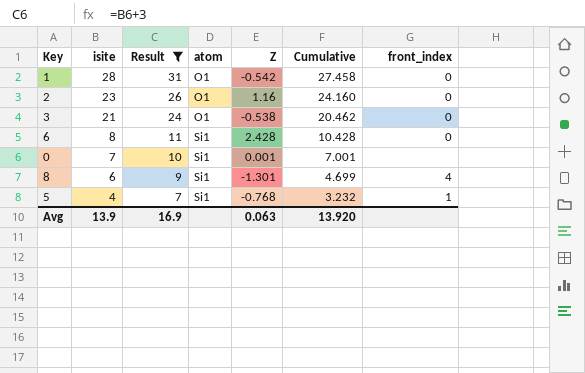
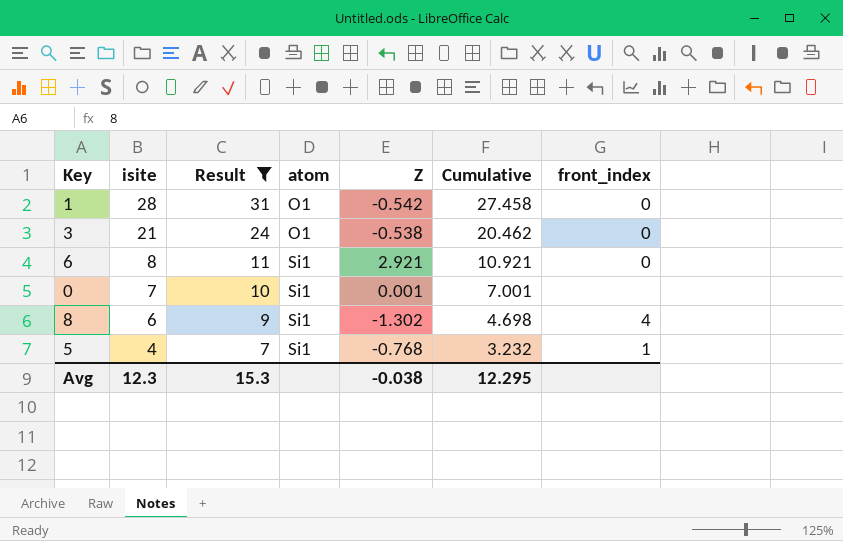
row 2: 23 | 26 | O1 | 1.16 | 24.160 | 0 -> none
6 | Z: 2.428 -> 2.921
6 | Cumulative: 10.428 -> 10.921
8 | Z: -1.301 -> -1.302
8 | Cumulative: 4.699 -> 4.698
Avg | isite: 13.9 -> 12.3
Avg | Result: 16.9 -> 15.3
Avg | Z: 0.063 -> -0.038
Avg | Cumulative: 13.920 -> 12.295

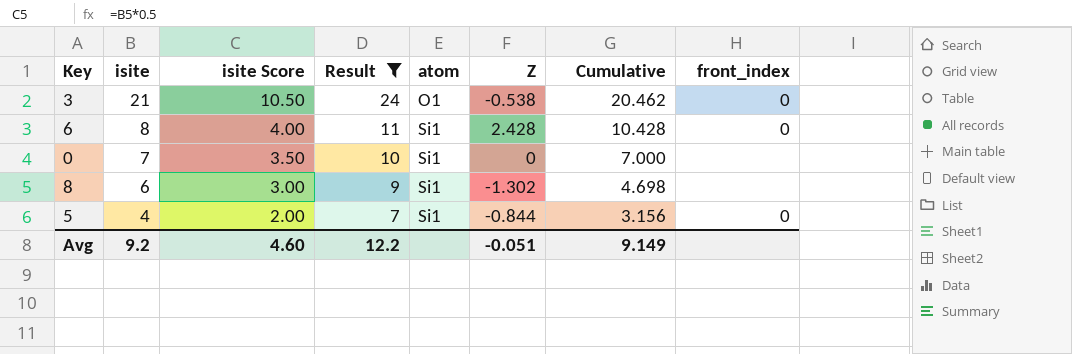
column isite Score | formula: none -> [isite] * 0.5
row 1: 28 | 31 | O1 | -0.542 | 27.458 | 0 -> none
6 | Z: 2.921 -> 2.428
6 | Cumulative: 10.921 -> 10.428
0 | Z: 0.001 -> 0
0 | Cumulative: 7.001 -> 7.000
8 | front_index: 4 -> none
5 | Z: -0.768 -> -0.844
5 | Cumulative: 3.232 -> 3.156
5 | front_index: 1 -> 0
Avg | isite: 12.3 -> 9.2
Avg | Result: 15.3 -> 12.2
Avg | Z: -0.038 -> -0.051
Avg | Cumulative: 12.295 -> 9.149

